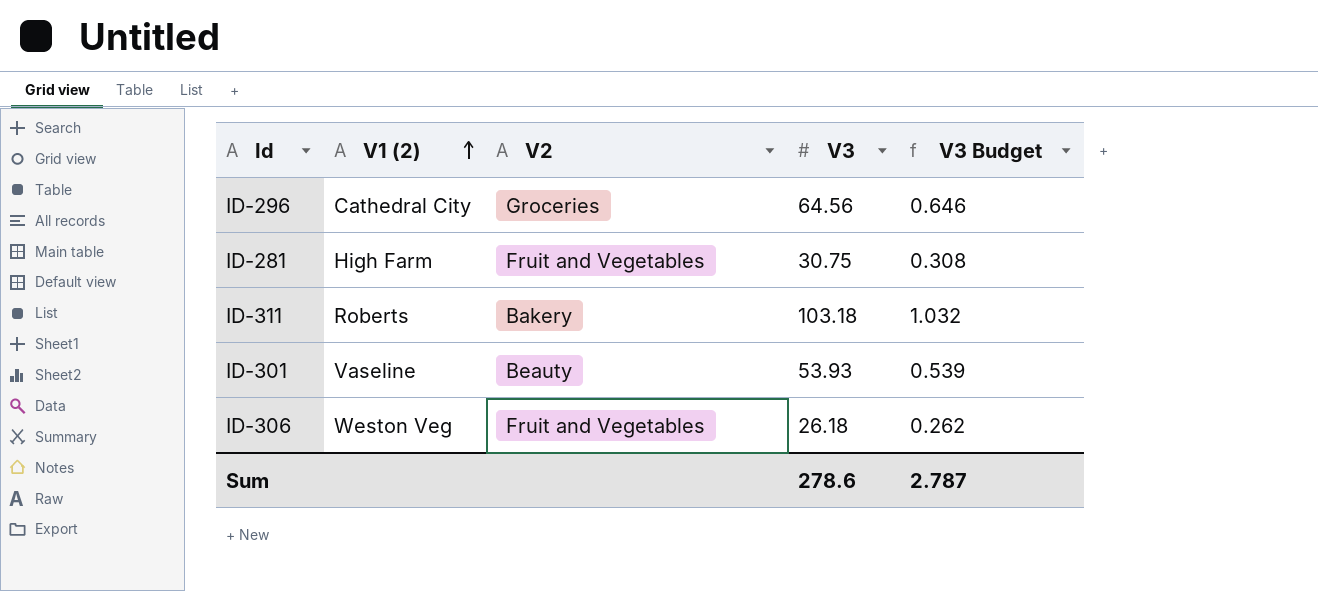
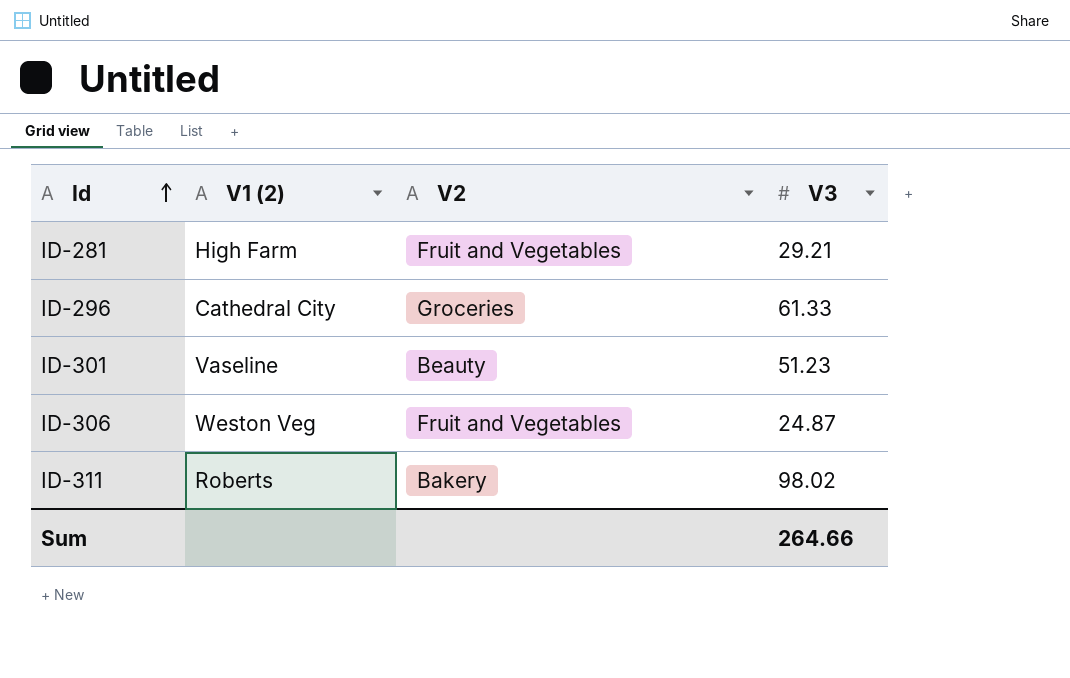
row order: V1 (2) ascending -> Id ascending
column V3 Budget | formula: [V3] * 0.01 -> none
ID-281 | V3: 30.75 -> 29.21
ID-296 | V3: 64.56 -> 61.33
ID-301 | V3: 53.93 -> 51.23
ID-306 | V3: 26.18 -> 24.87
ID-311 | V3: 103.18 -> 98.02
Sum | V3: 278.6 -> 264.66

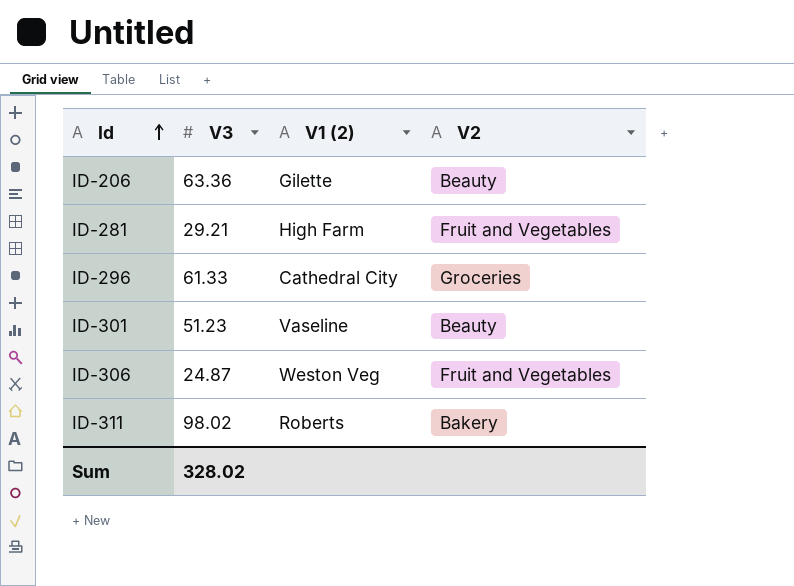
column V3 | position: 4 -> 2
row ID-206: none -> 63.36 | Gilette | Beauty
Sum | V3: 264.66 -> 328.02

